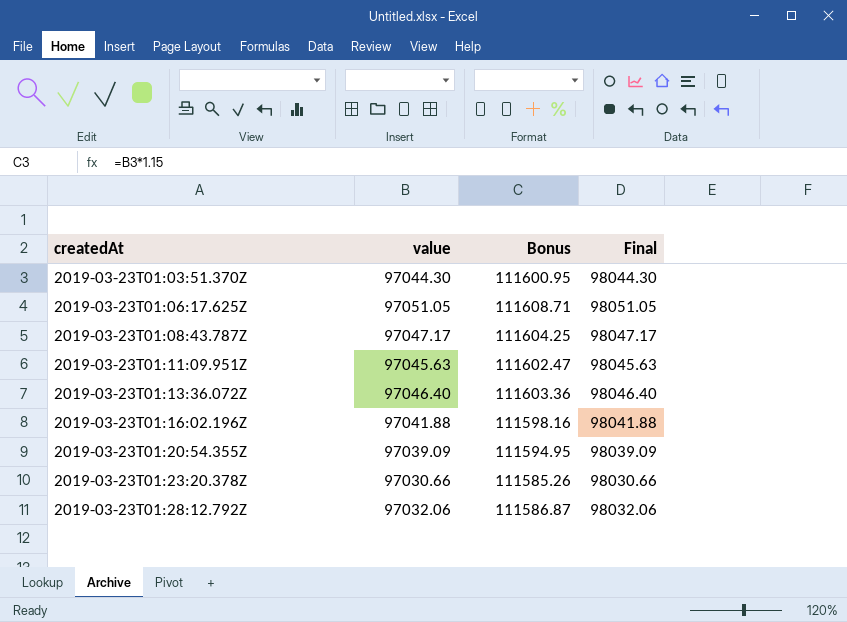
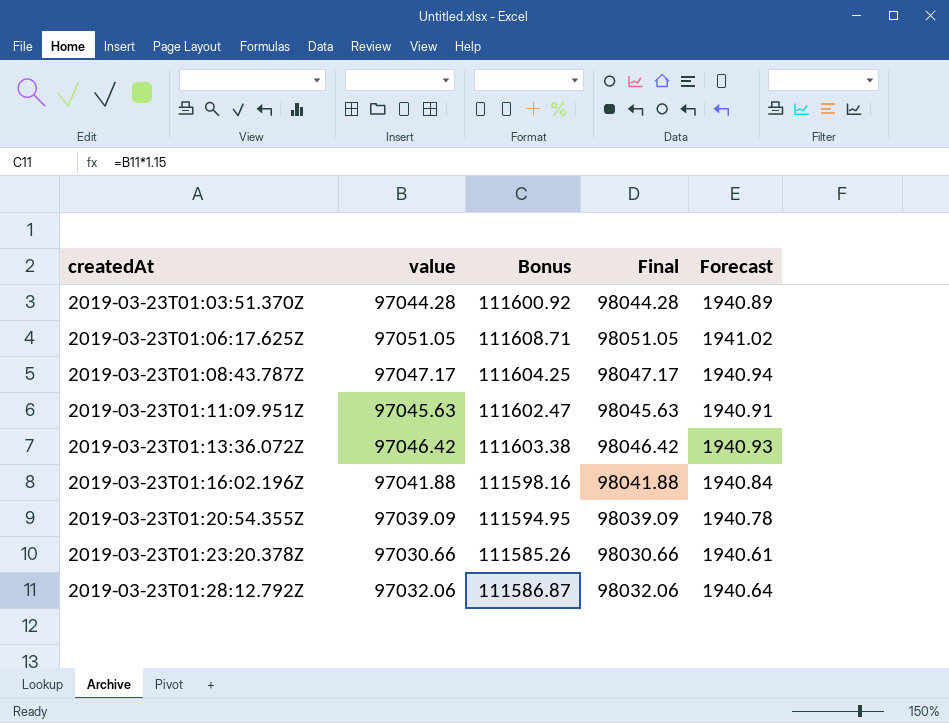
column Forecast | formula: none -> [value] * 0.02
2019-03-23T01:03:51.370Z | value: 97044.30 -> 97044.28
2019-03-23T01:03:51.370Z | Bonus: 111600.95 -> 111600.92
2019-03-23T01:03:51.370Z | Final: 98044.30 -> 98044.28
2019-03-23T01:13:36.072Z | value: 97046.40 -> 97046.42
2019-03-23T01:13:36.072Z | Bonus: 111603.36 -> 111603.38
2019-03-23T01:13:36.072Z | Final: 98046.40 -> 98046.42

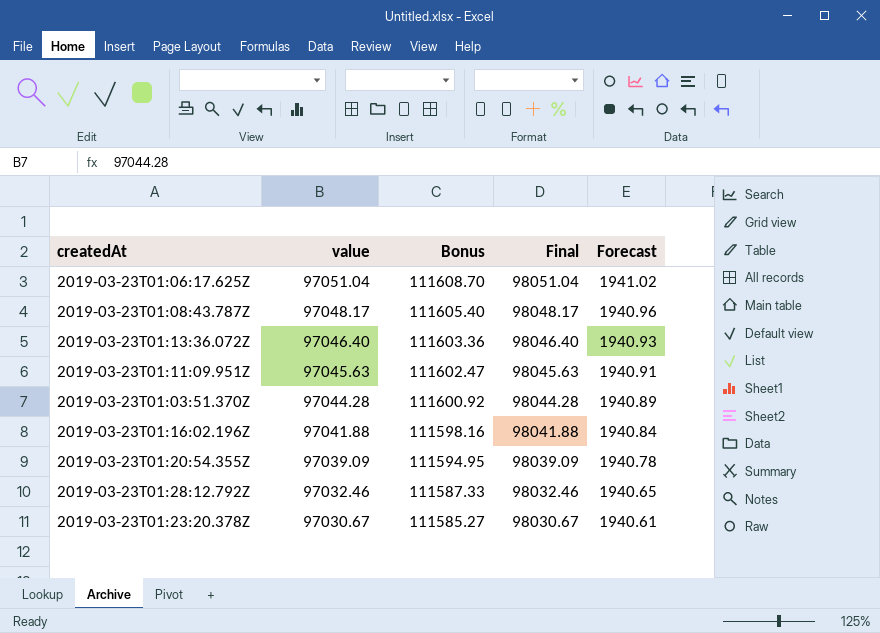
row order: createdAt ascending -> value descending
2019-03-23T01:06:17.625Z | value: 97051.05 -> 97051.04
2019-03-23T01:06:17.625Z | Bonus: 111608.71 -> 111608.70
2019-03-23T01:06:17.625Z | Final: 98051.05 -> 98051.04
2019-03-23T01:08:43.787Z | value: 97047.17 -> 97048.17
2019-03-23T01:08:43.787Z | Bonus: 111604.25 -> 111605.40
2019-03-23T01:08:43.787Z | Final: 98047.17 -> 98048.17
2019-03-23T01:08:43.787Z | Forecast: 1940.94 -> 1940.96
2019-03-23T01:13:36.072Z | value: 97046.42 -> 97046.40
2019-03-23T01:13:36.072Z | Bonus: 111603.38 -> 111603.36
2019-03-23T01:13:36.072Z | Final: 98046.42 -> 98046.40
2019-03-23T01:28:12.792Z | value: 97032.06 -> 97032.46
2019-03-23T01:28:12.792Z | Bonus: 111586.87 -> 111587.33
2019-03-23T01:28:12.792Z | Final: 98032.06 -> 98032.46
2019-03-23T01:28:12.792Z | Forecast: 1940.64 -> 1940.65
2019-03-23T01:23:20.378Z | value: 97030.66 -> 97030.67
2019-03-23T01:23:20.378Z | Bonus: 111585.26 -> 111585.27
2019-03-23T01:23:20.378Z | Final: 98030.66 -> 98030.67

